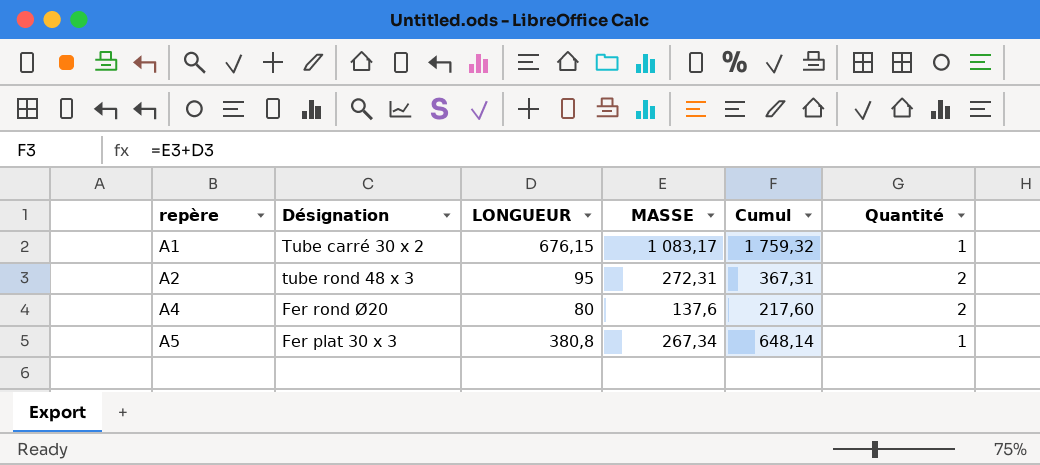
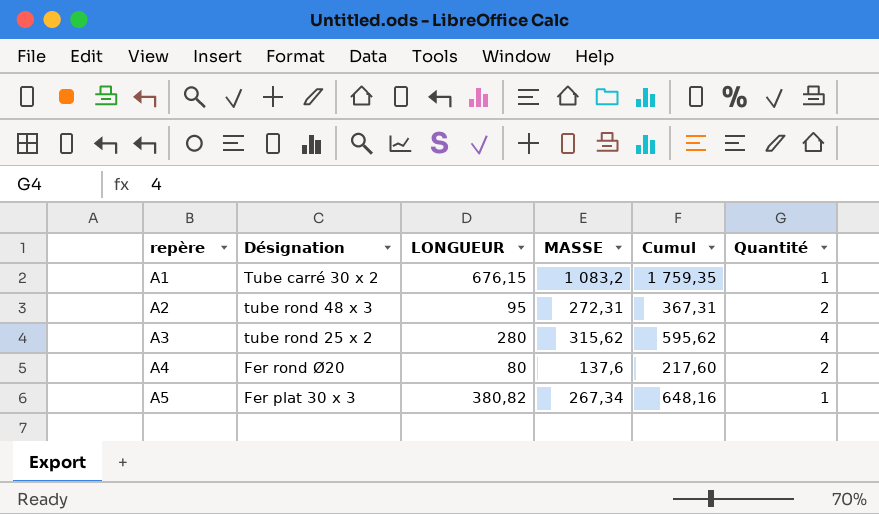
A1 | MASSE: 1 083,17 -> 1 083,2
A1 | Cumul: 1 759,32 -> 1 759,35
row A3: none -> tube rond 25 x 2 | 280 | 315,62 | 595,62 | 4
A5 | LONGUEUR: 380,8 -> 380,82
A5 | Cumul: 648,14 -> 648,16

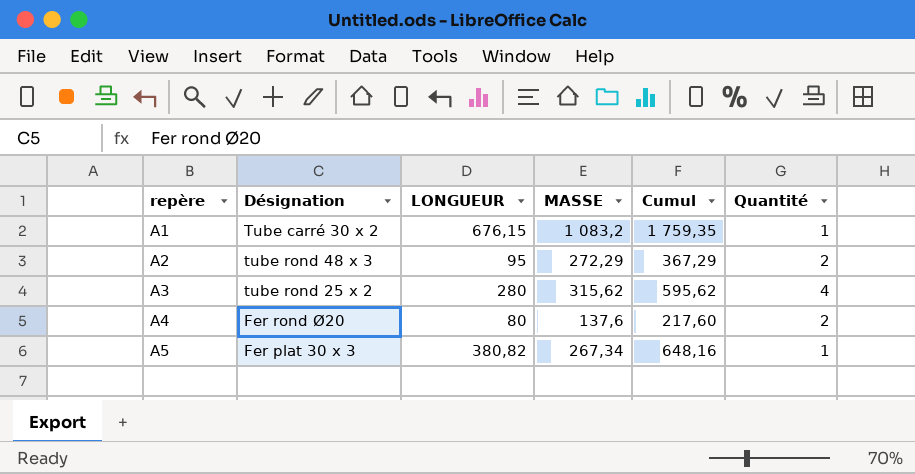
A2 | MASSE: 272,31 -> 272,29
A2 | Cumul: 367,31 -> 367,29

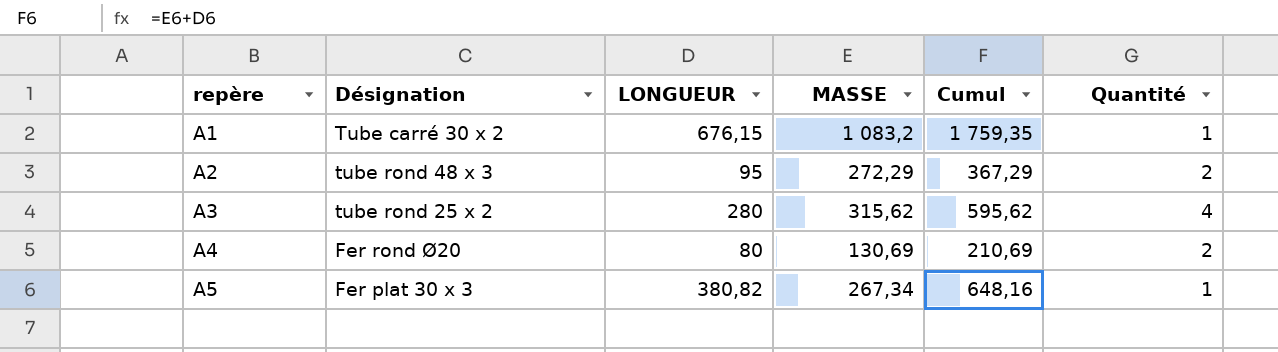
A4 | MASSE: 137,6 -> 130,69
A4 | Cumul: 217,60 -> 210,69

